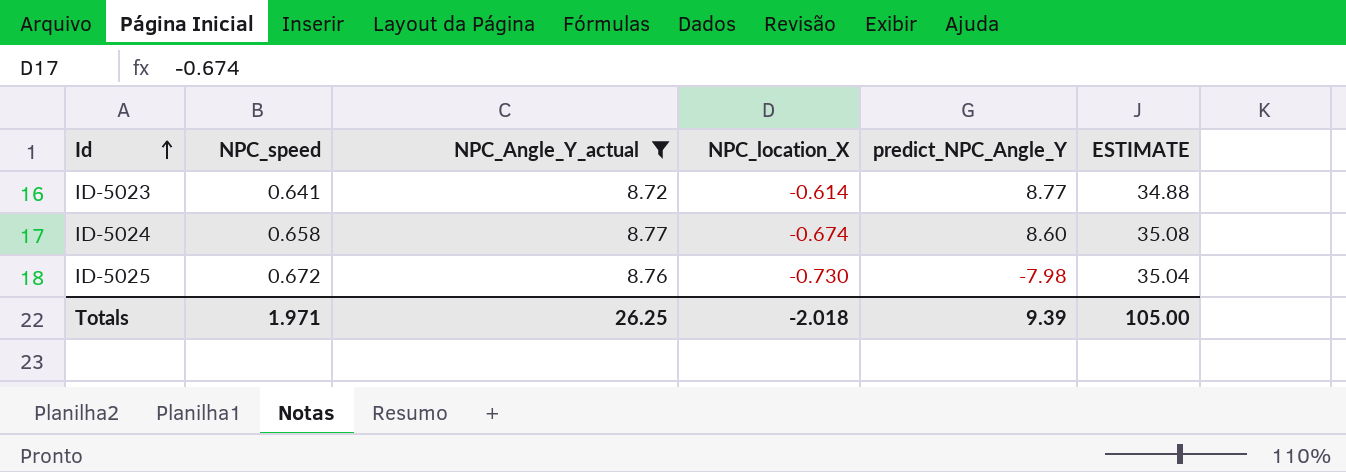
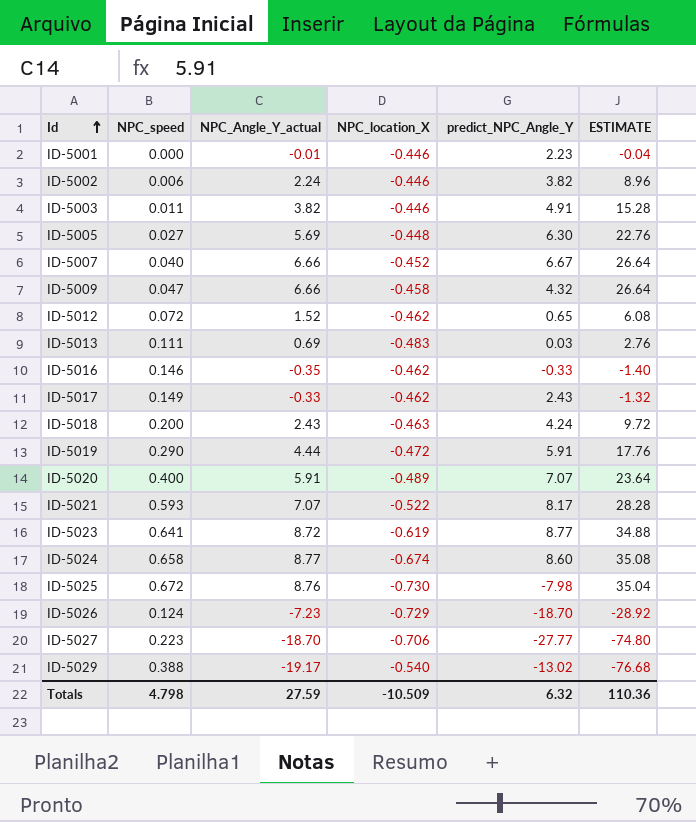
filter: NPC_Angle_Y_actual >= 8.72 -> none
ID-5023 | NPC_location_X: -0.614 -> -0.619
Totals | NPC_speed: 1.971 -> 4.798
Totals | NPC_Angle_Y_actual: 26.25 -> 27.59
Totals | NPC_location_X: -2.018 -> -10.509
Totals | predict_NPC_Angle_Y: 9.39 -> 6.32
Totals | ESTIMATE: 105.00 -> 110.36

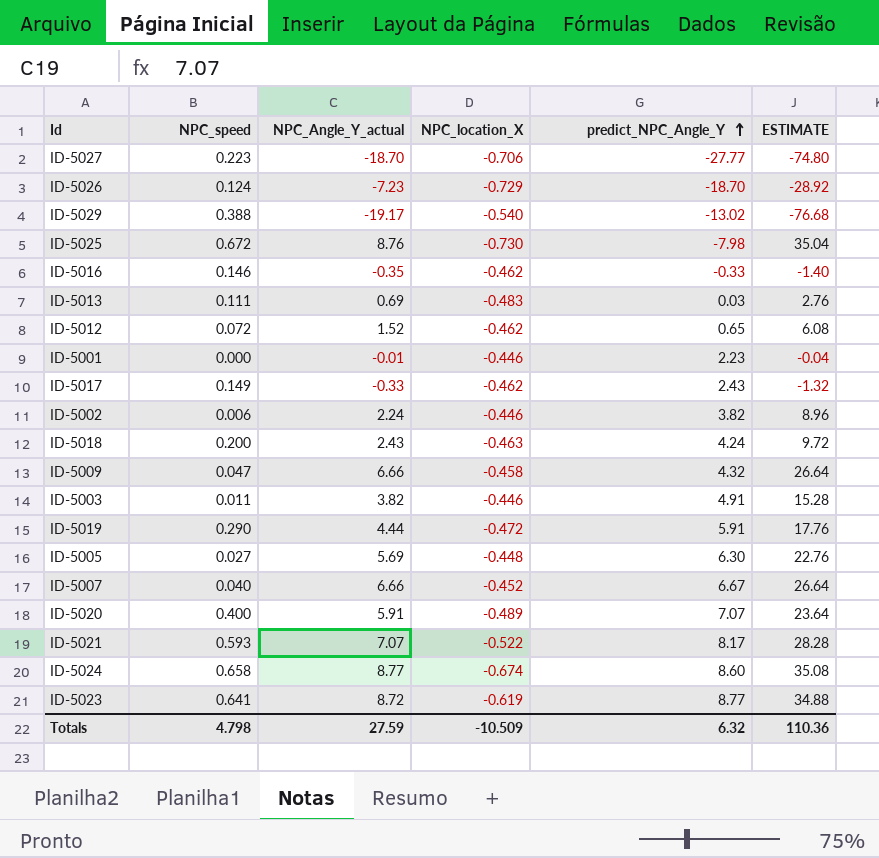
row order: Id ascending -> predict_NPC_Angle_Y ascending

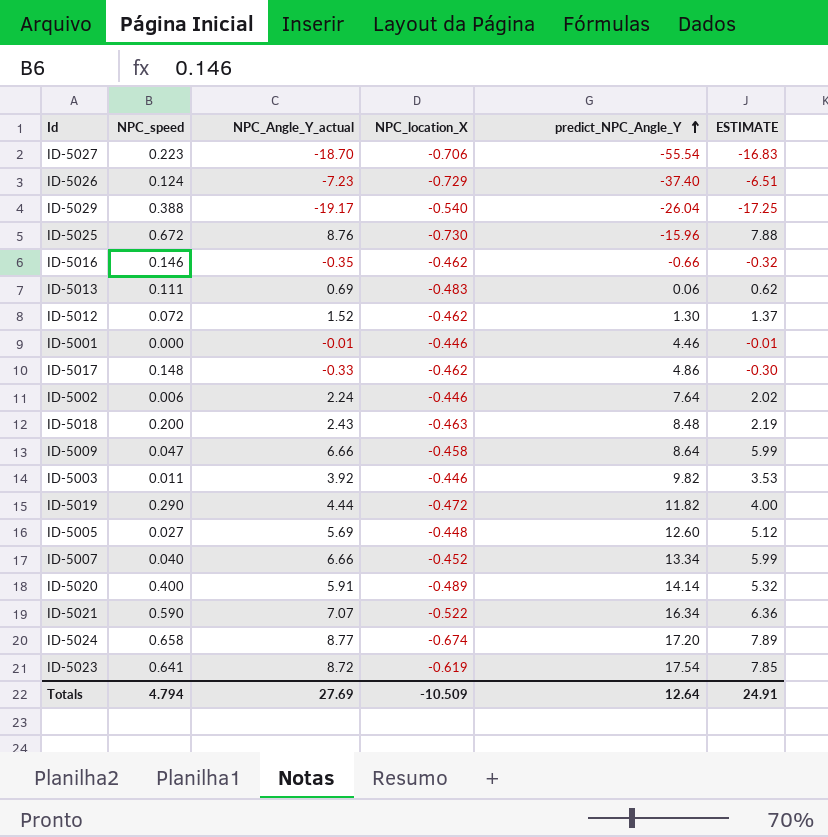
column ESTIMATE | formula: [NPC_Angle_Y_actual] * 4 -> [NPC_Angle_Y_actual] * 0.9
ID-5027 | predict_NPC_Angle_Y: -27.77 -> -55.54
ID-5026 | predict_NPC_Angle_Y: -18.70 -> -37.40
ID-5029 | predict_NPC_Angle_Y: -13.02 -> -26.04
ID-5025 | predict_NPC_Angle_Y: -7.98 -> -15.96
ID-5016 | predict_NPC_Angle_Y: -0.33 -> -0.66
ID-5013 | predict_NPC_Angle_Y: 0.03 -> 0.06
ID-5012 | predict_NPC_Angle_Y: 0.65 -> 1.30
ID-5001 | predict_NPC_Angle_Y: 2.23 -> 4.46
ID-5017 | NPC_speed: 0.149 -> 0.148
ID-5017 | predict_NPC_Angle_Y: 2.43 -> 4.86
ID-5002 | predict_NPC_Angle_Y: 3.82 -> 7.64
ID-5018 | predict_NPC_Angle_Y: 4.24 -> 8.48
ID-5009 | predict_NPC_Angle_Y: 4.32 -> 8.64
ID-5003 | NPC_Angle_Y_actual: 3.82 -> 3.92
ID-5003 | predict_NPC_Angle_Y: 4.91 -> 9.82
ID-5019 | predict_NPC_Angle_Y: 5.91 -> 11.82
ID-5005 | predict_NPC_Angle_Y: 6.30 -> 12.60
ID-5007 | predict_NPC_Angle_Y: 6.67 -> 13.34
ID-5020 | predict_NPC_Angle_Y: 7.07 -> 14.14
ID-5021 | NPC_speed: 0.593 -> 0.590
ID-5021 | predict_NPC_Angle_Y: 8.17 -> 16.34
ID-5024 | predict_NPC_Angle_Y: 8.60 -> 17.20
ID-5023 | predict_NPC_Angle_Y: 8.77 -> 17.54
Totals | NPC_speed: 4.798 -> 4.794
Totals | NPC_Angle_Y_actual: 27.59 -> 27.69
Totals | predict_NPC_Angle_Y: 6.32 -> 12.64
Totals | ESTIMATE: 110.36 -> 24.91

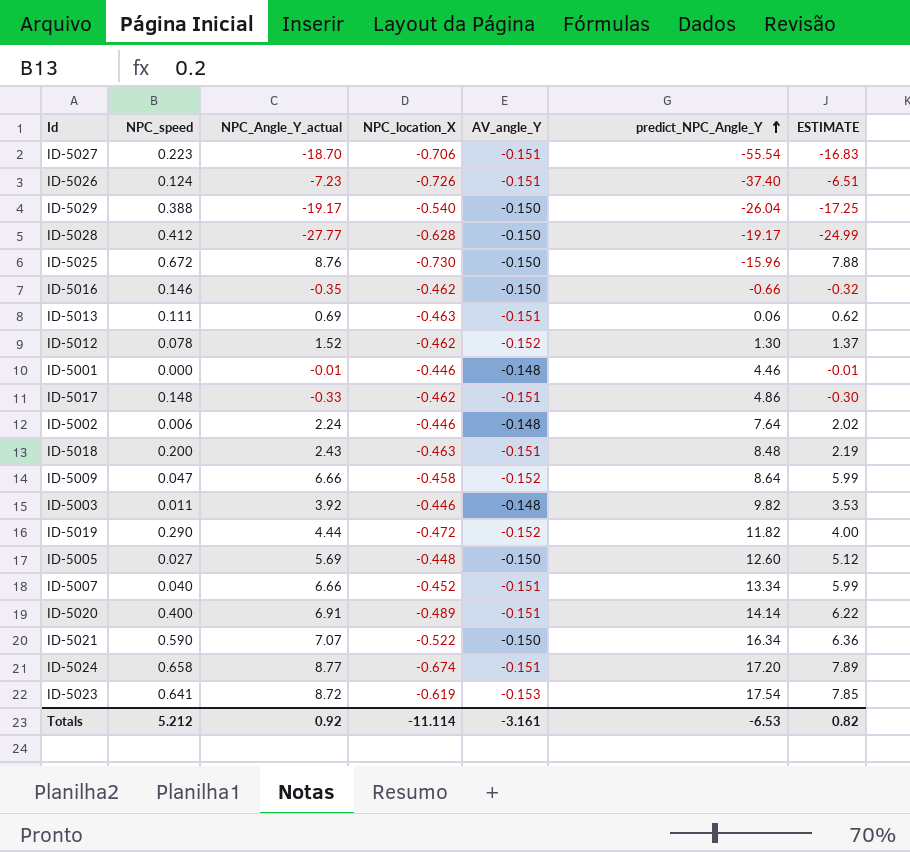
column AV_angle_Y | position: none -> 5
ID-5026 | NPC_location_X: -0.729 -> -0.726
row ID-5028: none -> 0.412 | -27.77 | -0.628 | -0.150 | -19.17 | -24.99
ID-5013 | NPC_location_X: -0.483 -> -0.463
ID-5012 | NPC_speed: 0.072 -> 0.078
ID-5020 | NPC_Angle_Y_actual: 5.91 -> 6.91
ID-5020 | ESTIMATE: 5.32 -> 6.22
Totals | NPC_speed: 4.794 -> 5.212
Totals | NPC_Angle_Y_actual: 27.69 -> 0.92
Totals | NPC_location_X: -10.509 -> -11.114
Totals | predict_NPC_Angle_Y: 12.64 -> -6.53
Totals | ESTIMATE: 24.91 -> 0.82

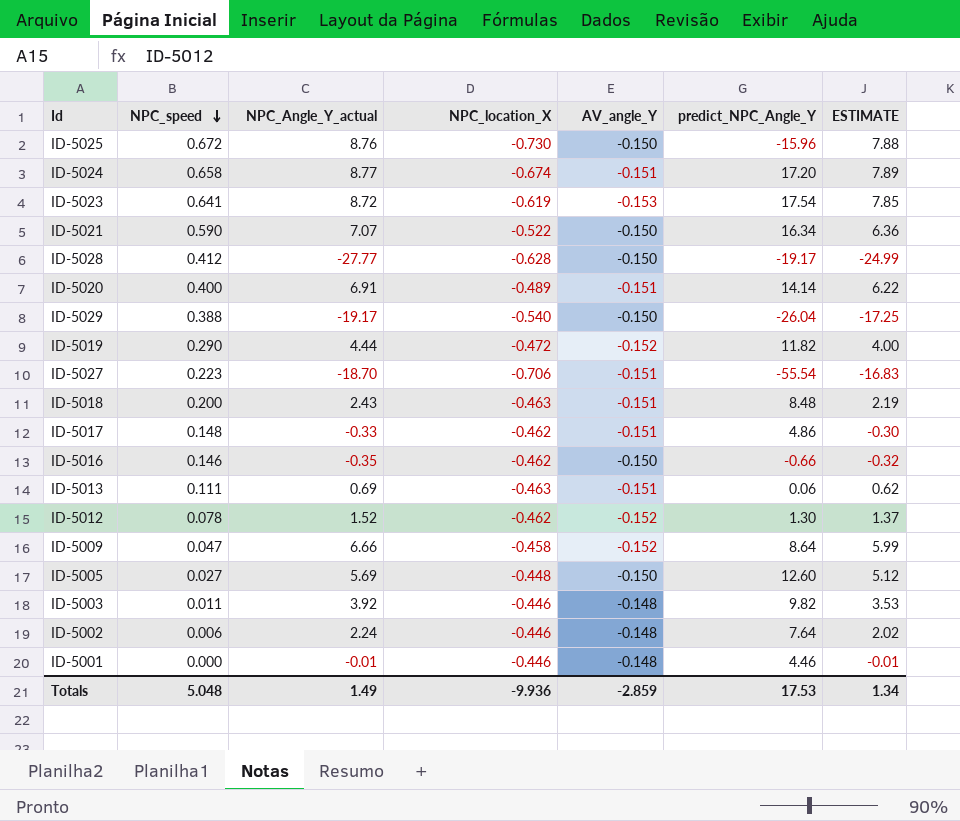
row order: predict_NPC_Angle_Y ascending -> NPC_speed descending
row ID-5026: 0.124 | -7.23 | -0.726 | -0.151 | -37.40 | -6.51 -> none
row ID-5007: 0.040 | 6.66 | -0.452 | -0.151 | 13.34 | 5.99 -> none
Totals | NPC_speed: 5.212 -> 5.048
Totals | NPC_Angle_Y_actual: 0.92 -> 1.49
Totals | NPC_location_X: -11.114 -> -9.936
Totals | AV_angle_Y: -3.161 -> -2.859
Totals | predict_NPC_Angle_Y: -6.53 -> 17.53
Totals | ESTIMATE: 0.82 -> 1.34

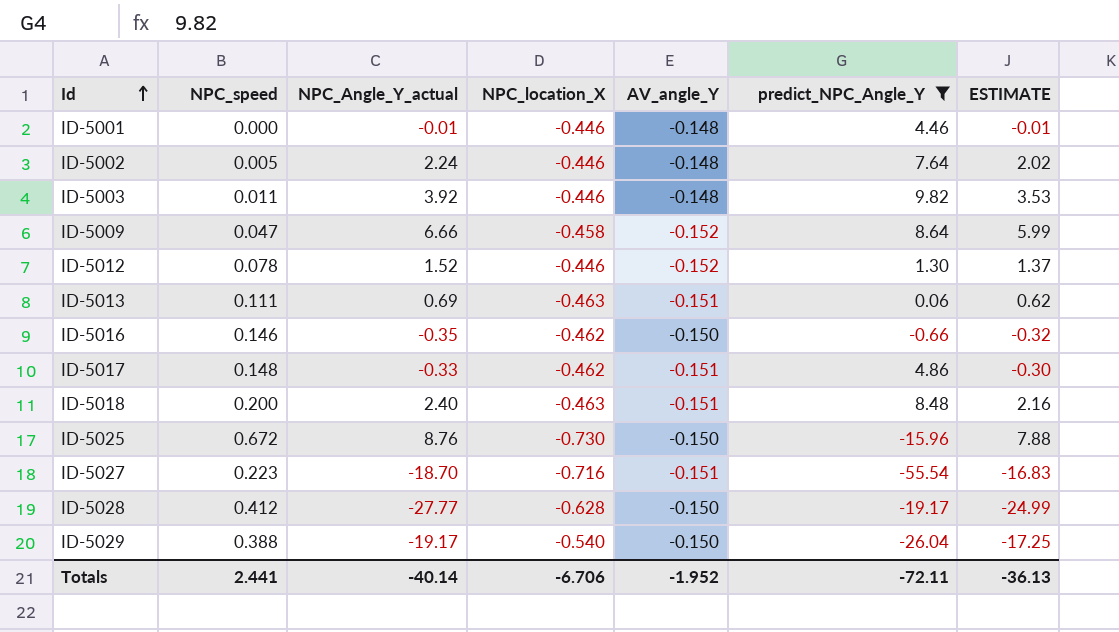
filter: none -> predict_NPC_Angle_Y <= 9.82
row order: NPC_speed descending -> Id ascending
ID-5002 | NPC_speed: 0.006 -> 0.005
ID-5012 | NPC_location_X: -0.462 -> -0.446
ID-5018 | NPC_Angle_Y_actual: 2.43 -> 2.40
ID-5018 | ESTIMATE: 2.19 -> 2.16
ID-5027 | NPC_location_X: -0.706 -> -0.716
Totals | NPC_speed: 5.048 -> 2.441
Totals | NPC_Angle_Y_actual: 1.49 -> -40.14
Totals | NPC_location_X: -9.936 -> -6.706
Totals | AV_angle_Y: -2.859 -> -1.952
Totals | predict_NPC_Angle_Y: 17.53 -> -72.11
Totals | ESTIMATE: 1.34 -> -36.13

